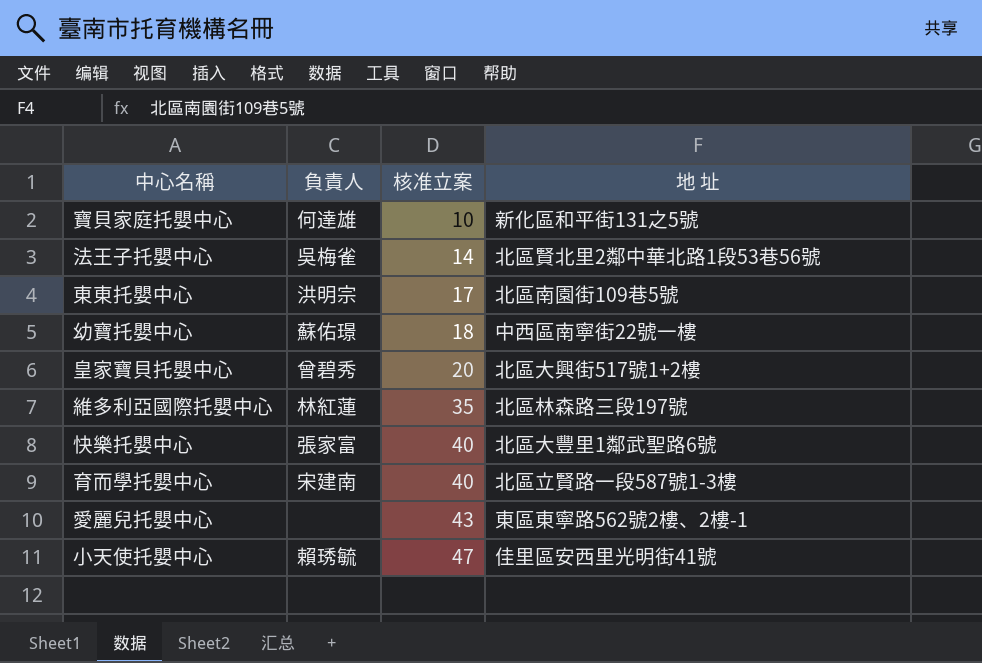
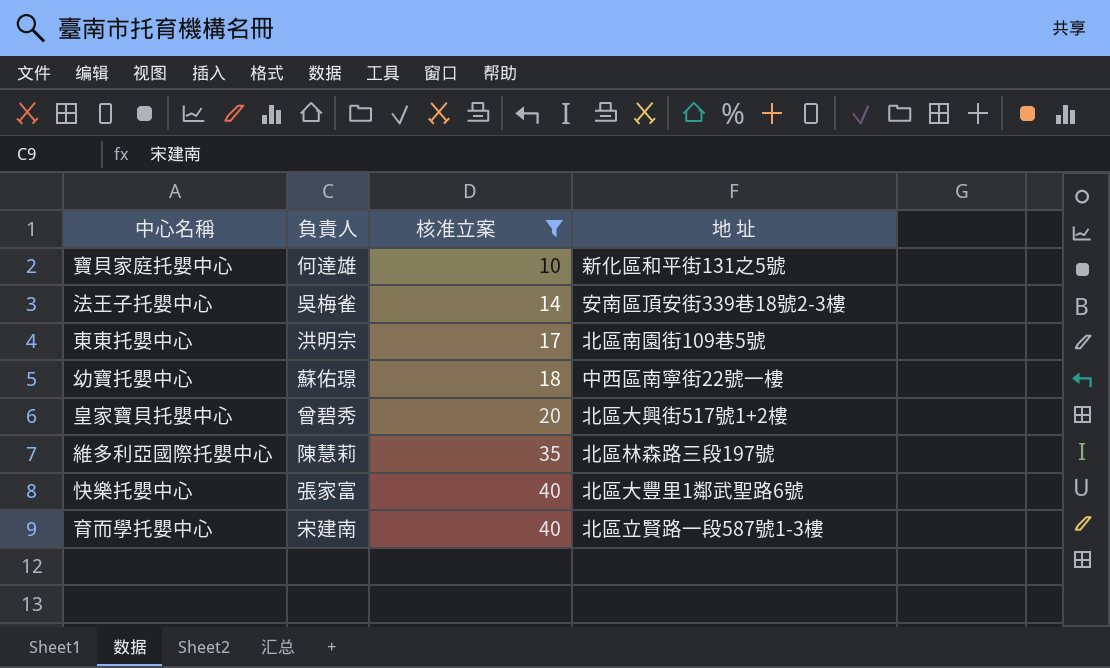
filter: none -> 核准立案 <= 40
法王子托嬰中心 | 地 址: 北區賢北里2鄰中華北路1段53巷56號 -> 安南區頂安街339巷18號2-3樓
維多利亞國際托嬰中心 | 負責人: 林紅蓮 -> 陳慧莉

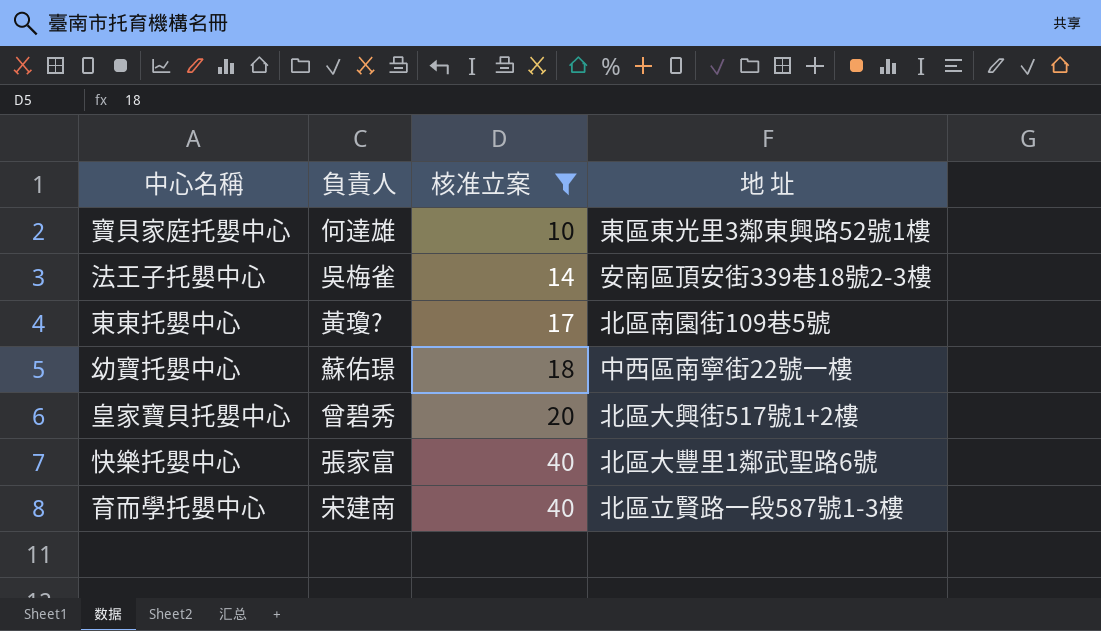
row 維多利亞國際托嬰中心: 陳慧莉 | 35 | 北區林森路三段197號 -> none
寶貝家庭托嬰中心 | 地 址: 新化區和平街131之5號 -> 東區東光里3鄰東興路52號1樓
東東托嬰中心 | 負責人: 洪明宗 -> 黃瓊?

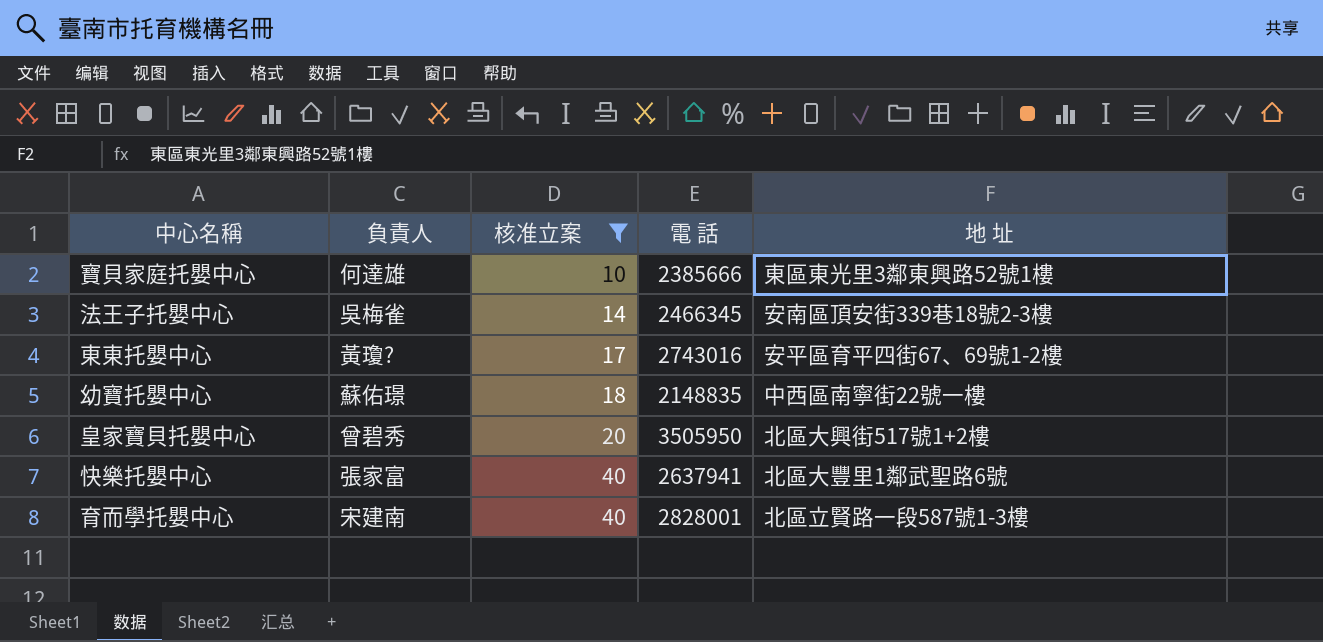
column 電 話 | position: none -> 4
東東托嬰中心 | 地 址: 北區南園街109巷5號 -> 安平區育平四街67、69號1-2樓

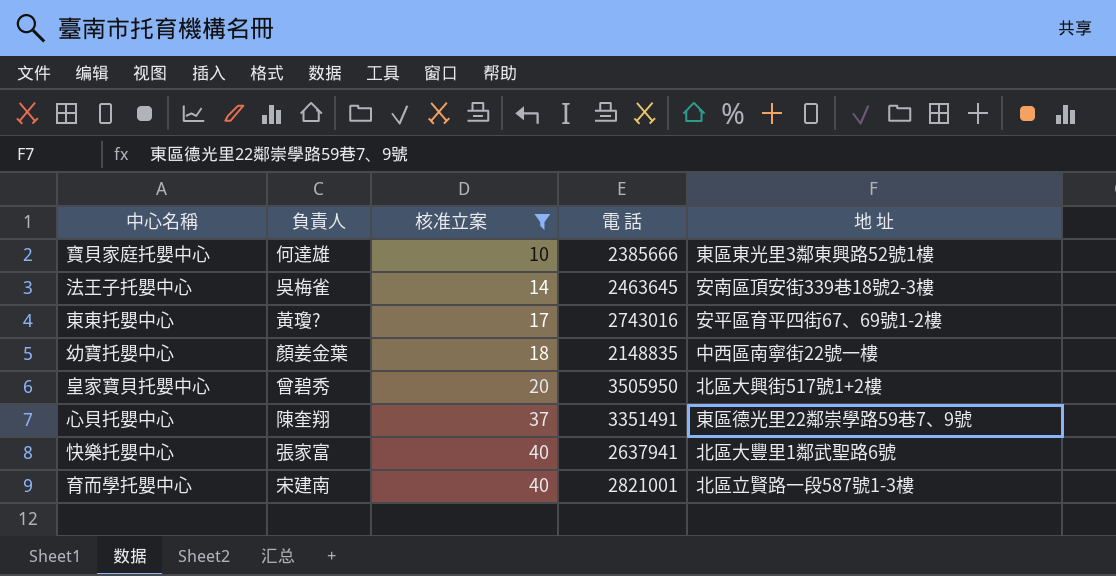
法王子托嬰中心 | 電 話: 2466345 -> 2463645
幼寶托嬰中心 | 負責人: 蘇佑璟 -> 顏姜金葉
row 心貝托嬰中心: none -> 陳奎翔 | 37 | 3351491 | 東區德光里22鄰崇學路59巷7、9號
育而學托嬰中心 | 電 話: 2828001 -> 2821001

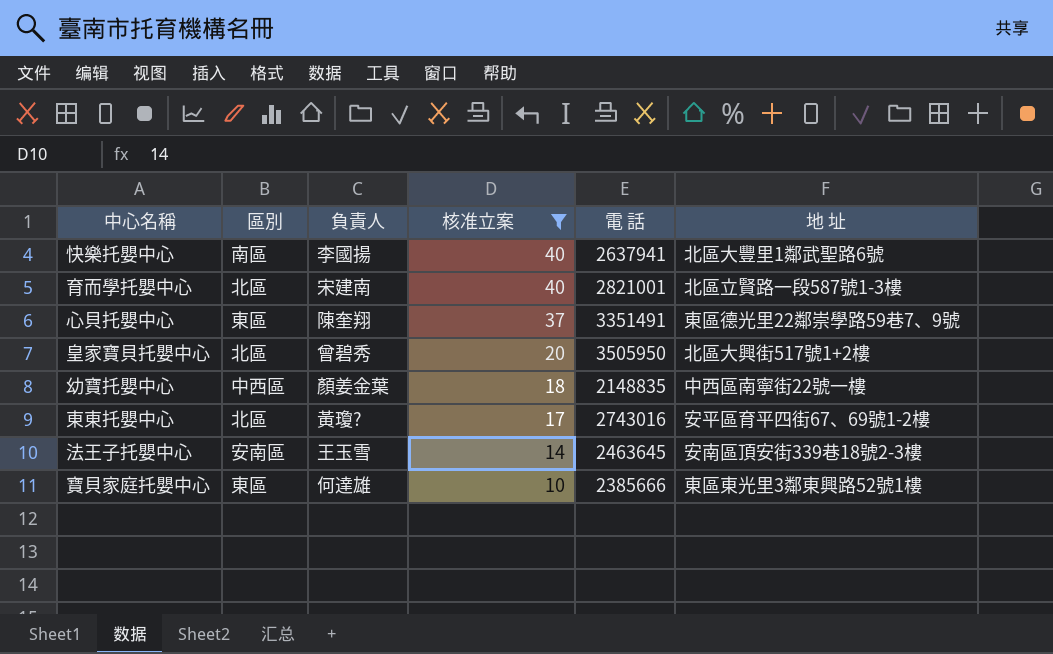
row order: 核准立案 ascending -> 核准立案 descending
column 區別 | position: none -> 2
快樂托嬰中心 | 負責人: 張家富 -> 李國揚
法王子托嬰中心 | 負責人: 吳梅雀 -> 王玉雪

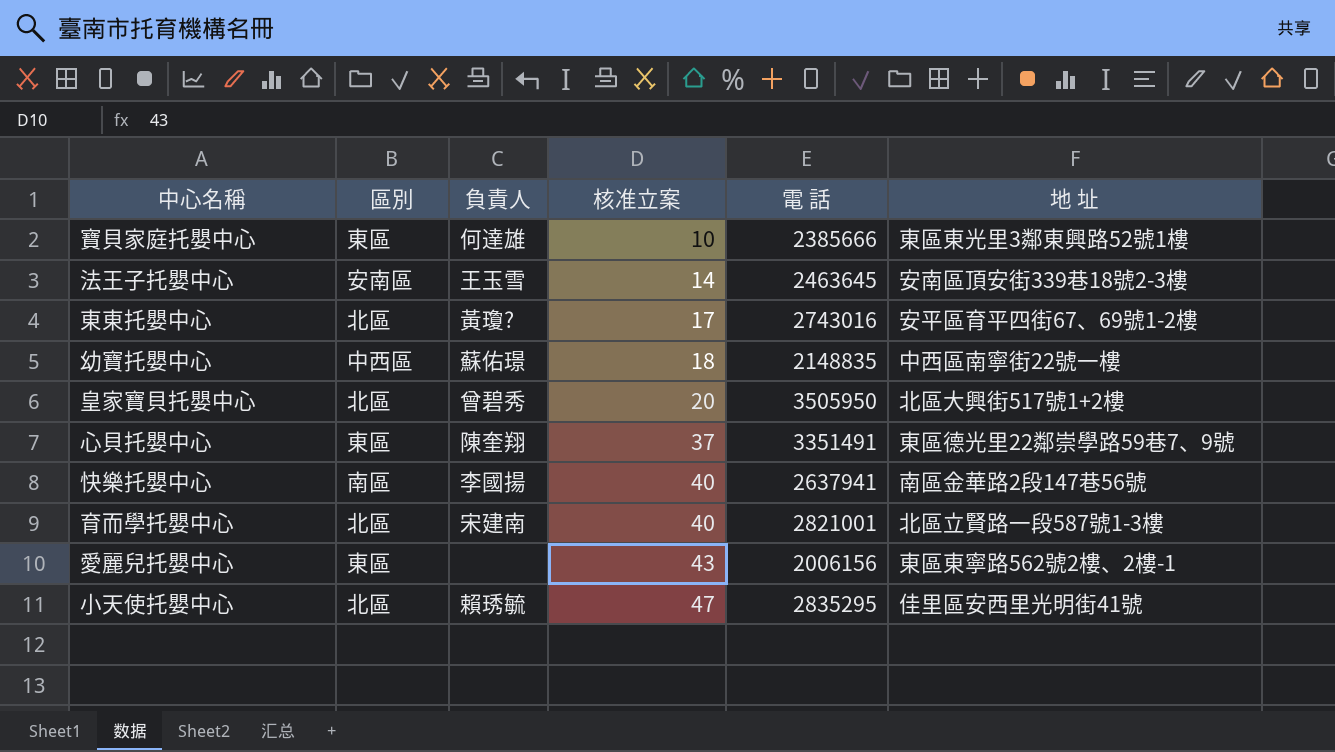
filter: 核准立案 <= 40 -> none
row order: 核准立案 descending -> 核准立案 ascending
幼寶托嬰中心 | 負責人: 顏姜金葉 -> 蘇佑璟
快樂托嬰中心 | 地 址: 北區大豐里1鄰武聖路6號 -> 南區金華路2段147巷56號

